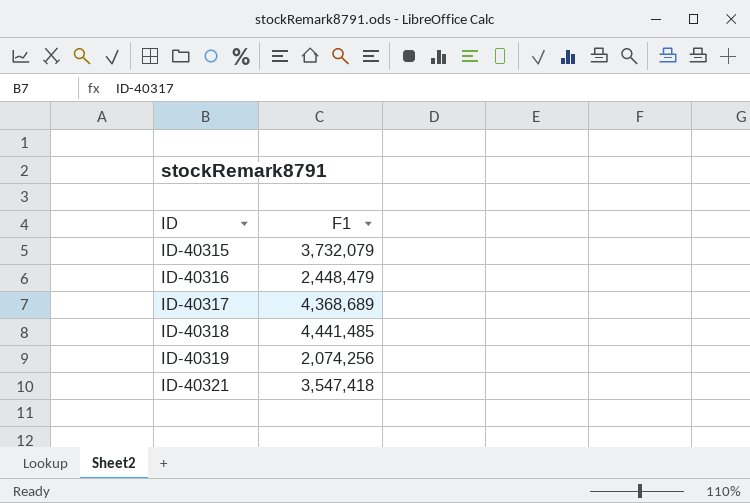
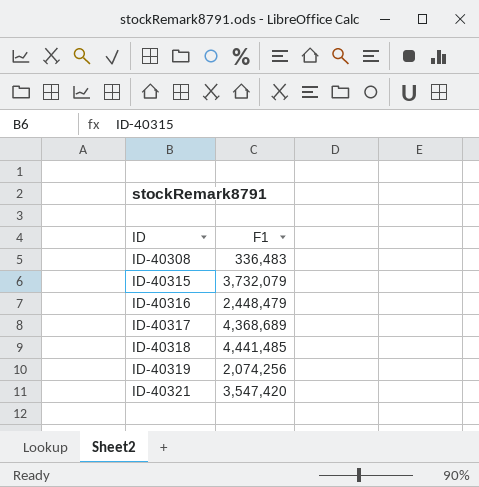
row ID-40308: none -> 336,483
ID-40321 | F1: 3,547,418 -> 3,547,420

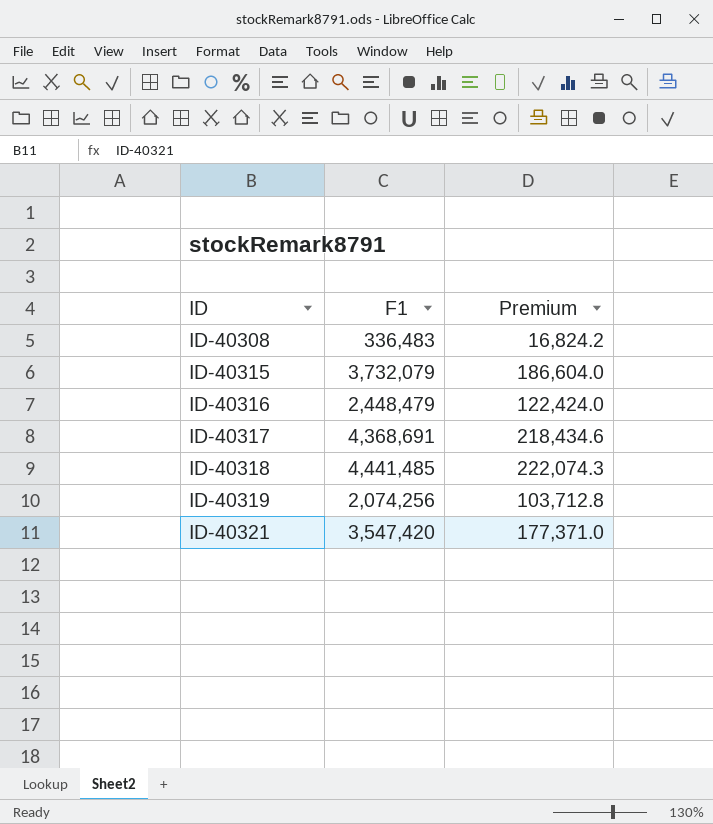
column Premium | formula: none -> [F1] * 0.05
ID-40317 | F1: 4,368,689 -> 4,368,691

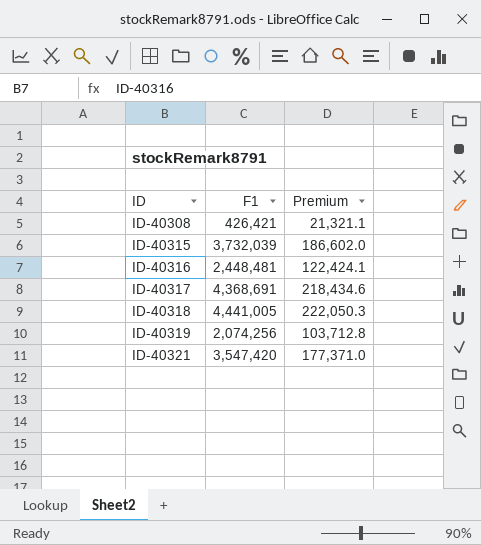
ID-40308 | F1: 336,483 -> 426,421
ID-40308 | Premium: 16,824.2 -> 21,321.1
ID-40315 | F1: 3,732,079 -> 3,732,039
ID-40315 | Premium: 186,604.0 -> 186,602.0
ID-40316 | F1: 2,448,479 -> 2,448,481
ID-40316 | Premium: 122,424.0 -> 122,424.1
ID-40318 | F1: 4,441,485 -> 4,441,005
ID-40318 | Premium: 222,074.3 -> 222,050.3

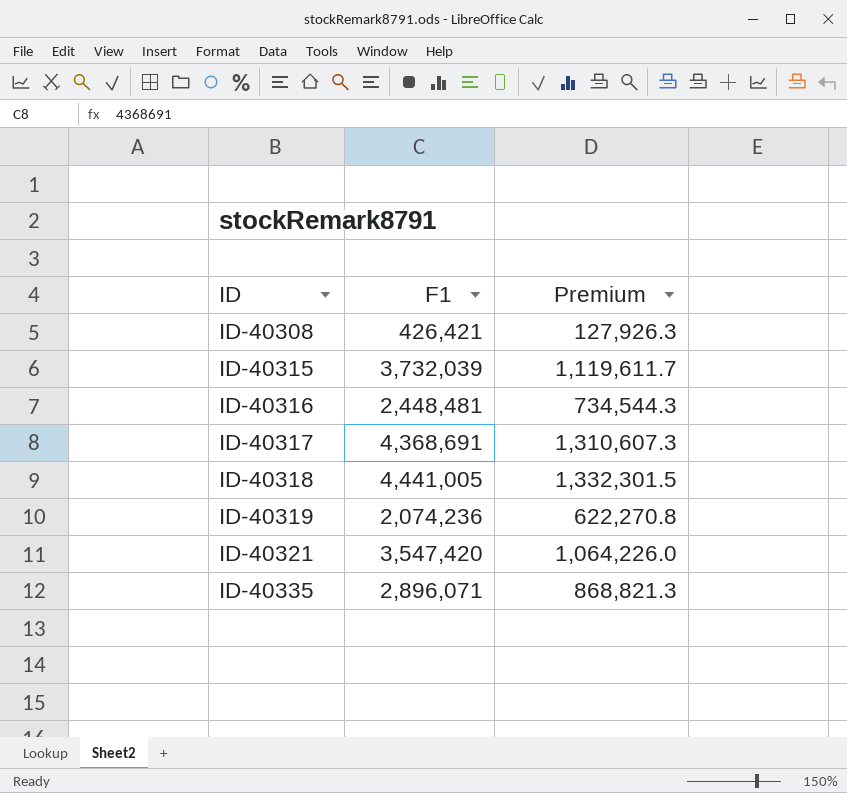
column Premium | formula: [F1] * 0.05 -> [F1] * 0.3
ID-40319 | F1: 2,074,256 -> 2,074,236
row ID-40335: none -> 2,896,071 | 868,821.3

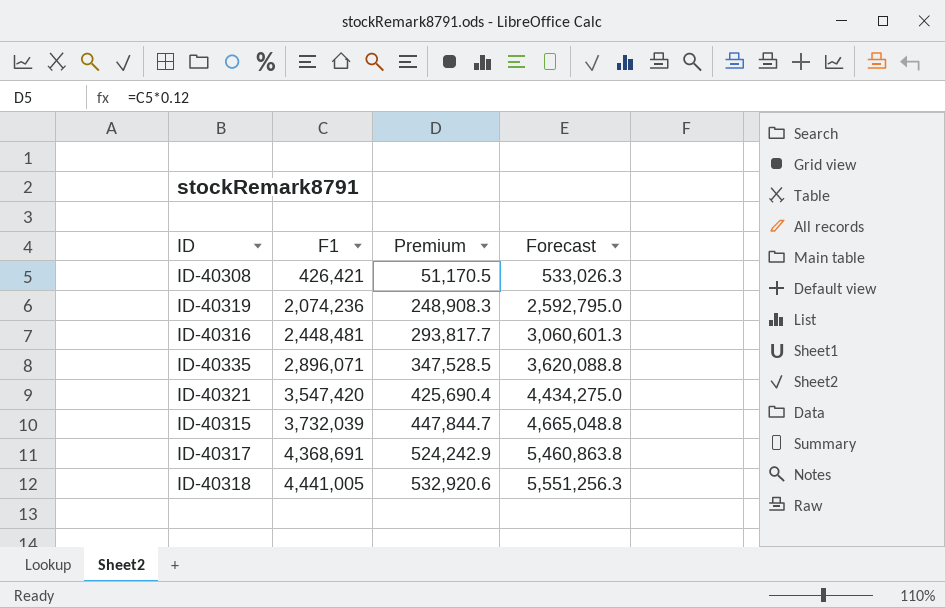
row order: ID ascending -> F1 ascending
column Premium | formula: [F1] * 0.3 -> [F1] * 0.12
column Forecast | formula: none -> [F1] * 1.25

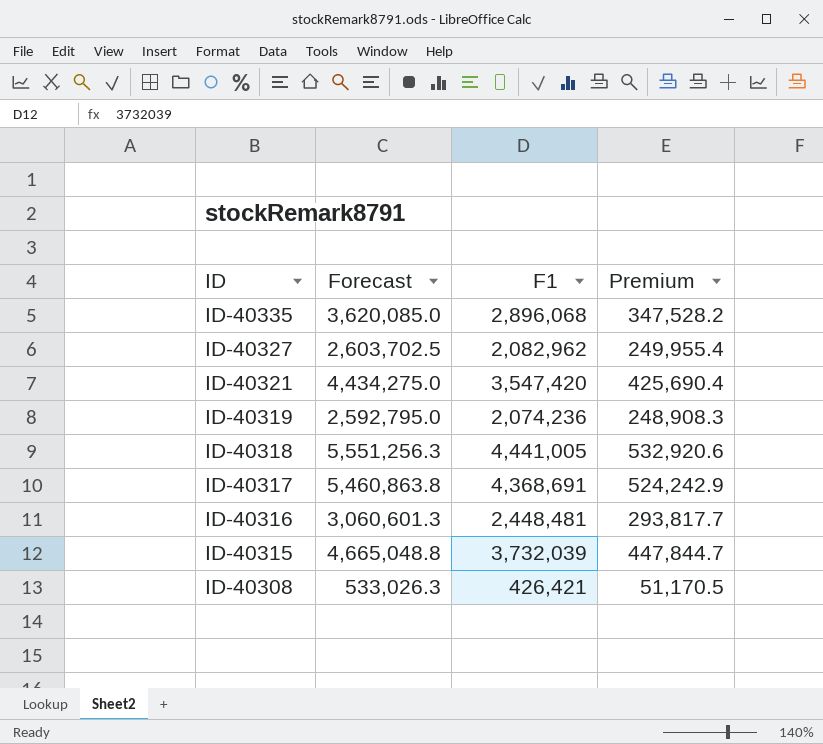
row order: F1 ascending -> ID descending
column Forecast | position: 4 -> 2
ID-40335 | Forecast: 3,620,088.8 -> 3,620,085.0
ID-40335 | F1: 2,896,071 -> 2,896,068
ID-40335 | Premium: 347,528.5 -> 347,528.2
row ID-40327: none -> 2,603,702.5 | 2,082,962 | 249,955.4

